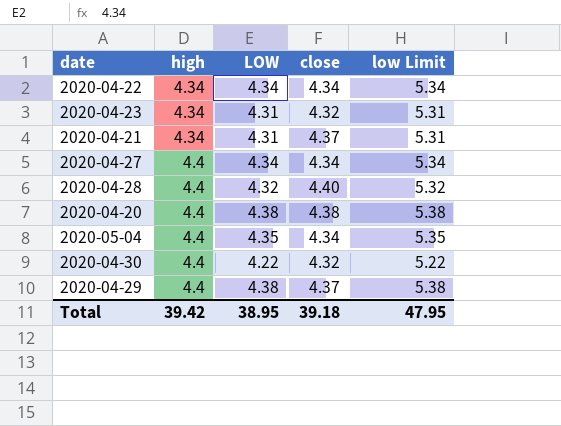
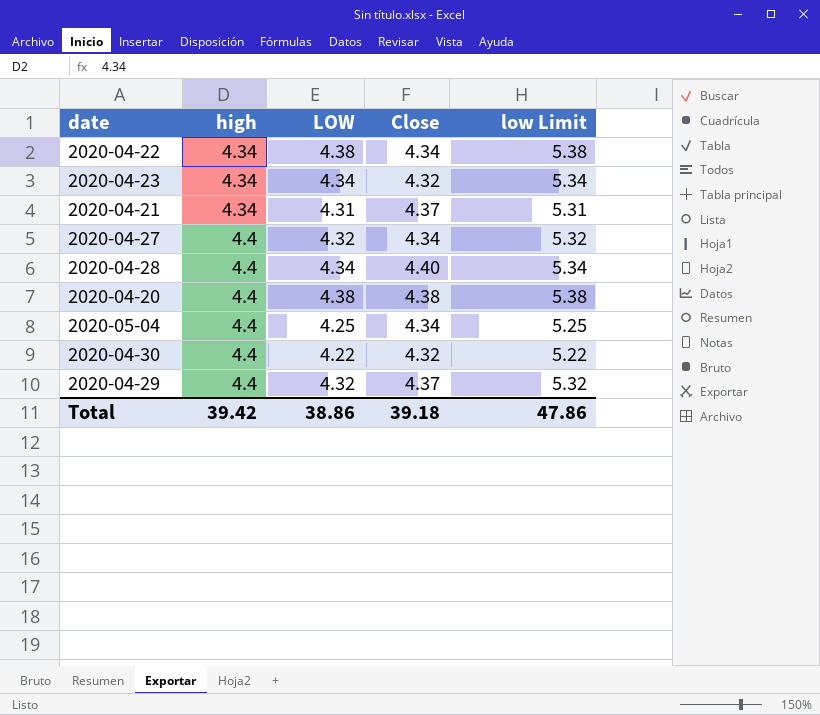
column name: close -> Close
2020-04-22 | LOW: 4.34 -> 4.38
2020-04-22 | low Limit: 5.34 -> 5.38
2020-04-23 | LOW: 4.31 -> 4.34
2020-04-23 | low Limit: 5.31 -> 5.34
2020-04-27 | LOW: 4.34 -> 4.32
2020-04-27 | low Limit: 5.34 -> 5.32
2020-04-28 | LOW: 4.32 -> 4.34
2020-04-28 | low Limit: 5.32 -> 5.34
2020-05-04 | LOW: 4.35 -> 4.25
2020-05-04 | low Limit: 5.35 -> 5.25
2020-04-29 | LOW: 4.38 -> 4.32
2020-04-29 | low Limit: 5.38 -> 5.32
Total | LOW: 38.95 -> 38.86
Total | low Limit: 47.95 -> 47.86

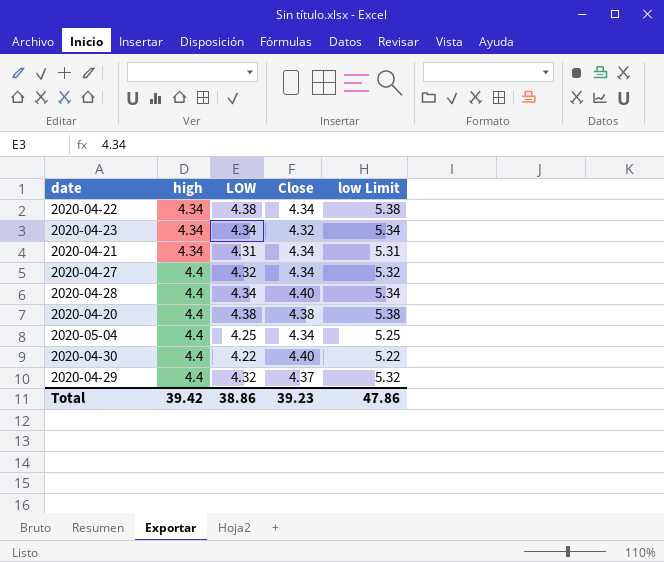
2020-04-21 | Close: 4.37 -> 4.34
2020-04-30 | Close: 4.32 -> 4.40
Total | Close: 39.18 -> 39.23

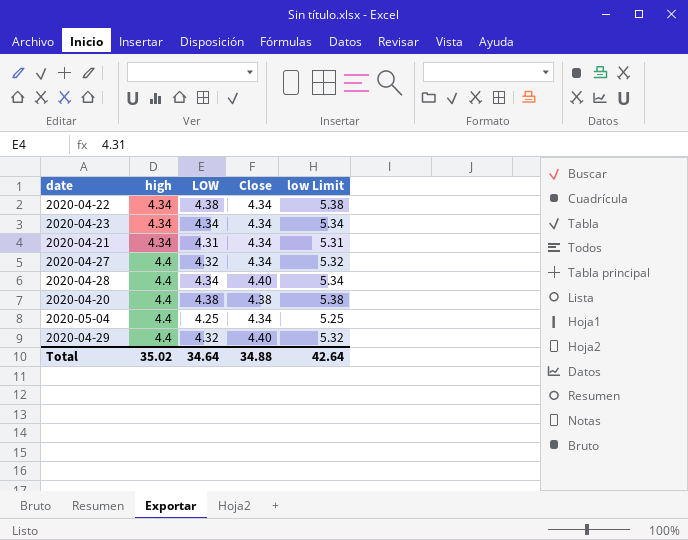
row 2020-04-30: 4.4 | 4.22 | 4.40 | 5.22 -> none
2020-04-23 | Close: 4.32 -> 4.34
2020-04-29 | Close: 4.37 -> 4.40
Total | high: 39.42 -> 35.02
Total | LOW: 38.86 -> 34.64
Total | Close: 39.23 -> 34.88
Total | low Limit: 47.86 -> 42.64

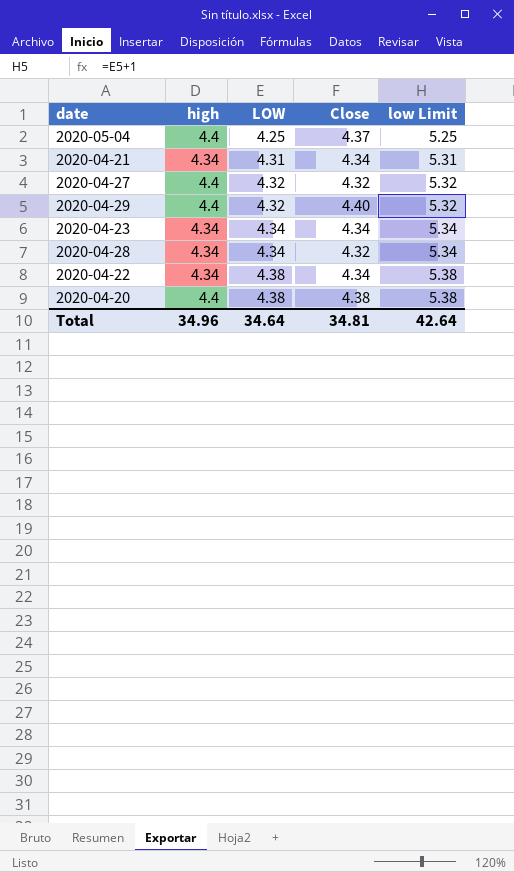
row order: high ascending -> LOW ascending
2020-05-04 | Close: 4.34 -> 4.37
2020-04-27 | Close: 4.34 -> 4.32
2020-04-28 | high: 4.4 -> 4.34
2020-04-28 | Close: 4.40 -> 4.32
Total | high: 35.02 -> 34.96
Total | Close: 34.88 -> 34.81

